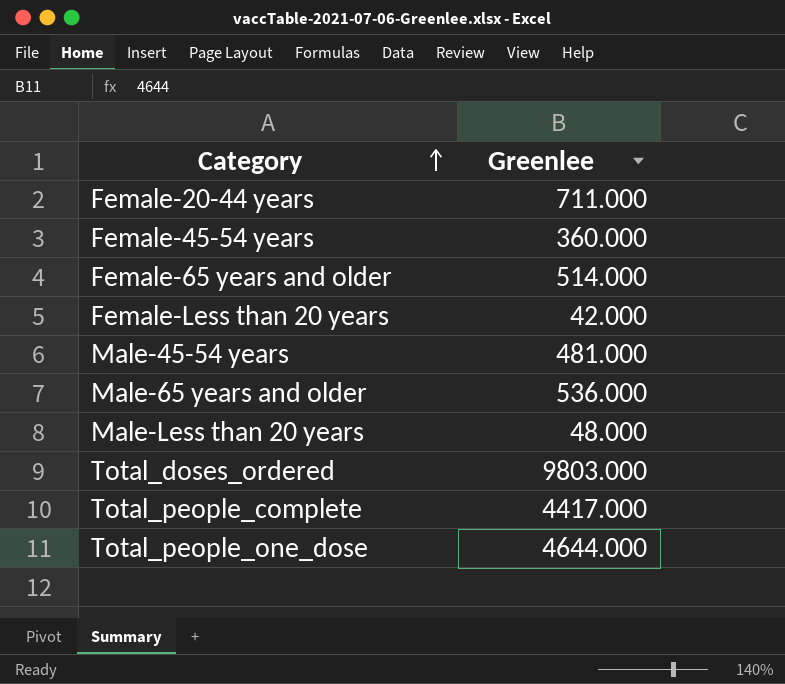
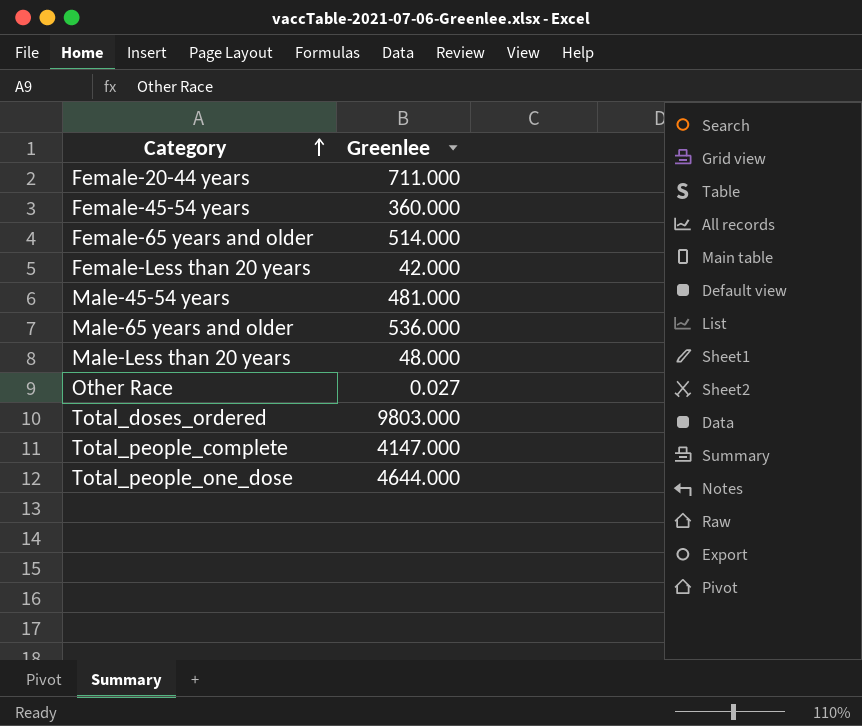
row Other Race: none -> 0.027
Total_people_complete | Greenlee: 4417.000 -> 4147.000

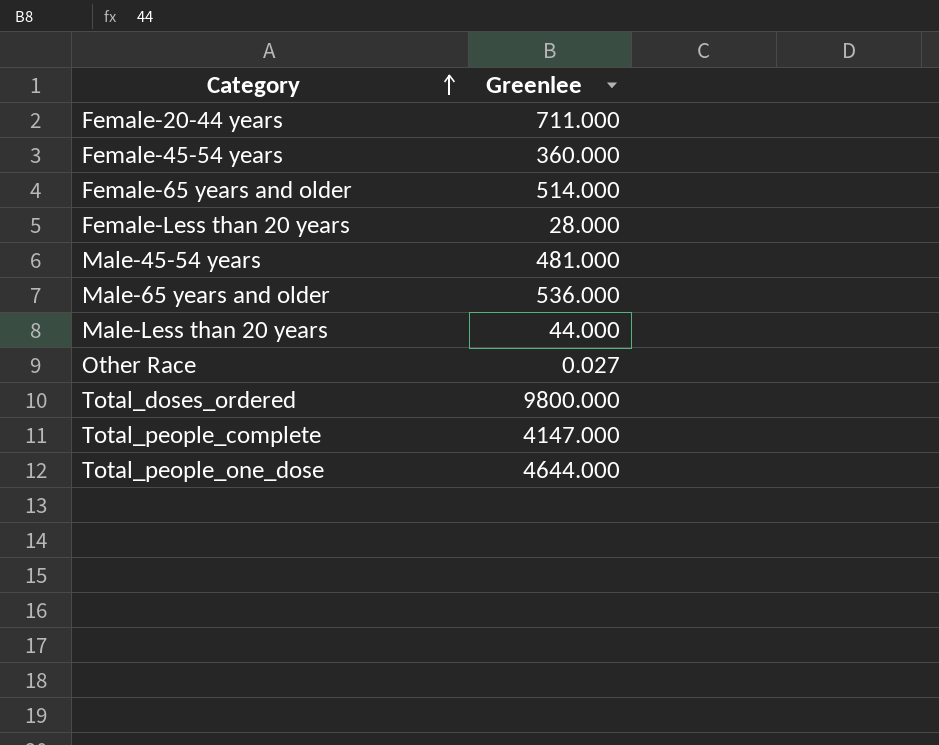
Female-Less than 20 years | Greenlee: 42.000 -> 28.000
Male-Less than 20 years | Greenlee: 48.000 -> 44.000
Total_doses_ordered | Greenlee: 9803.000 -> 9800.000

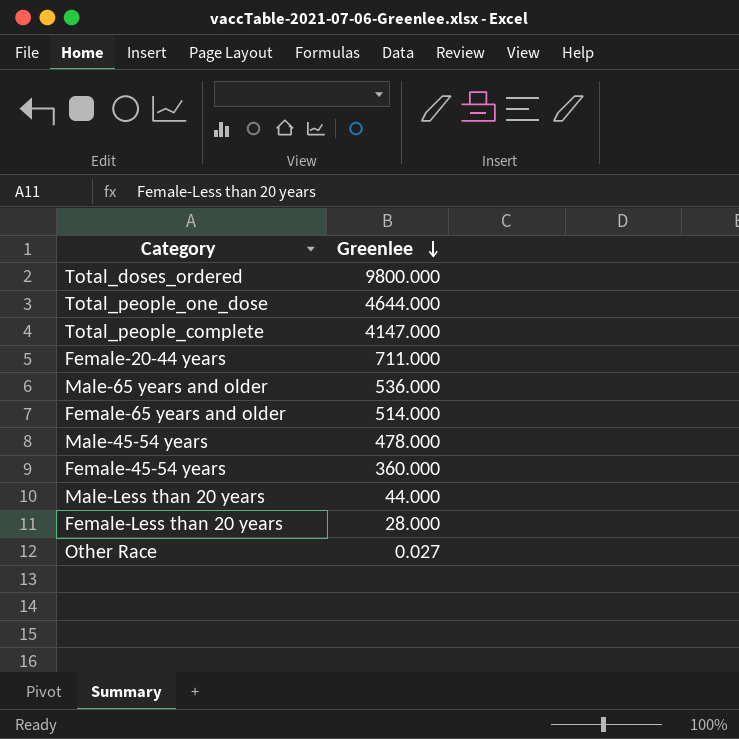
row order: Category ascending -> Greenlee descending
Male-45-54 years | Greenlee: 481.000 -> 478.000

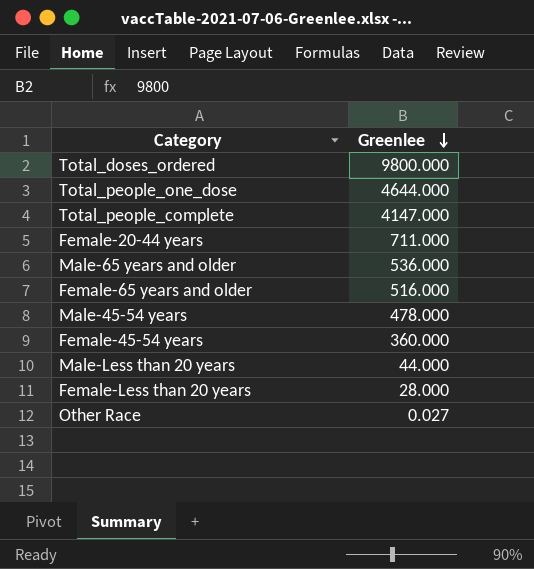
Female-65 years and older | Greenlee: 514.000 -> 516.000

